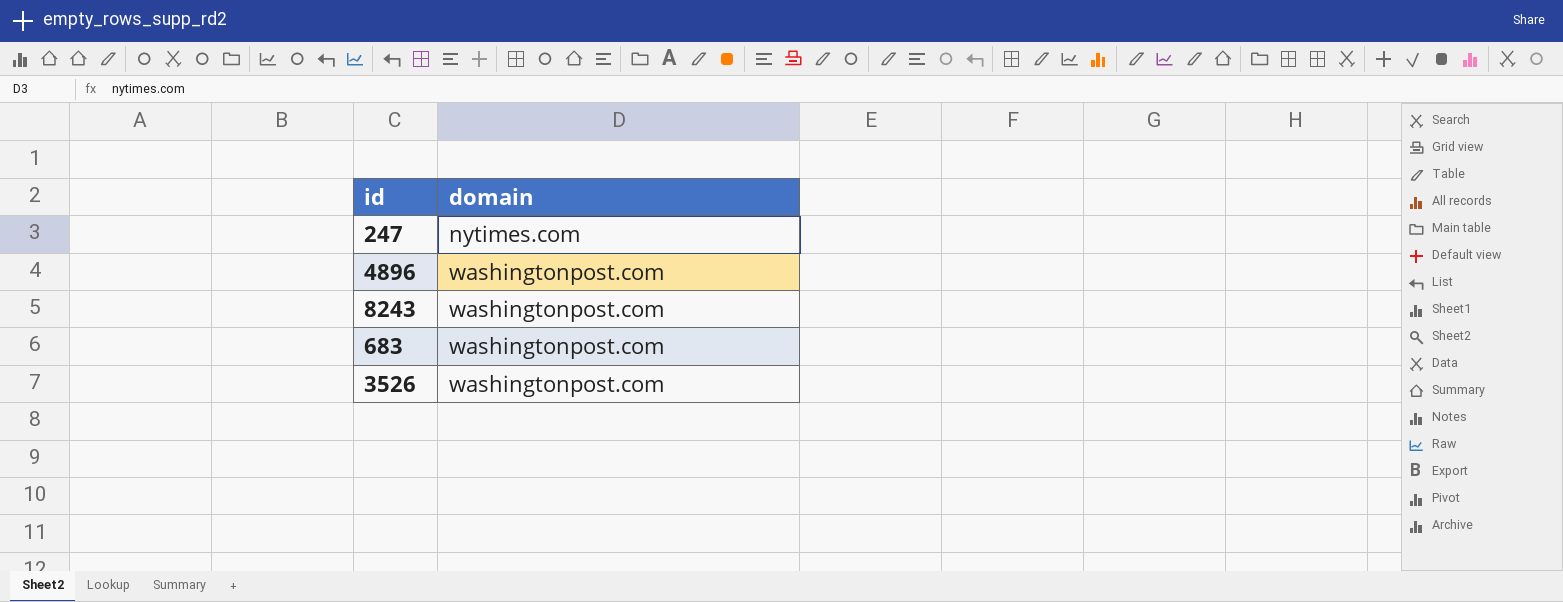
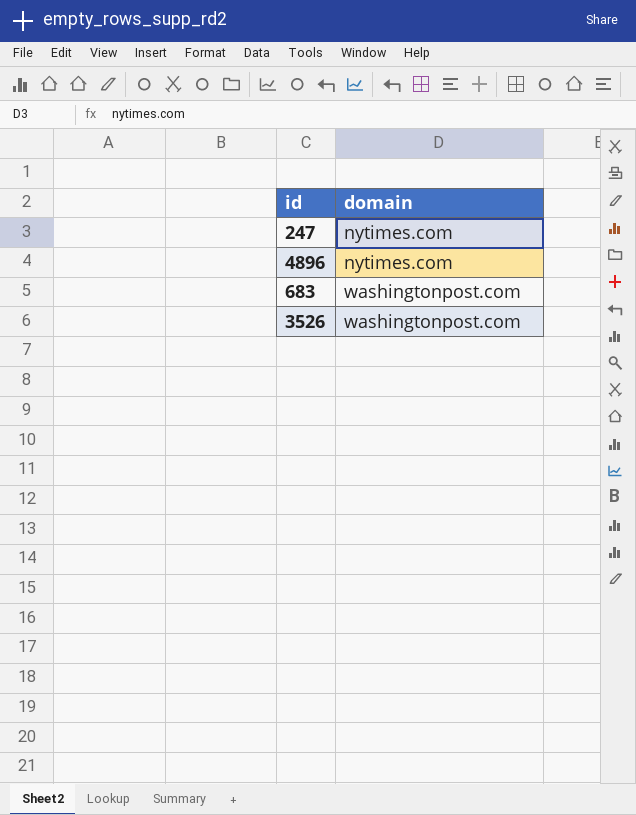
row 8243: washingtonpost.com -> none
4896 | domain: washingtonpost.com -> nytimes.com

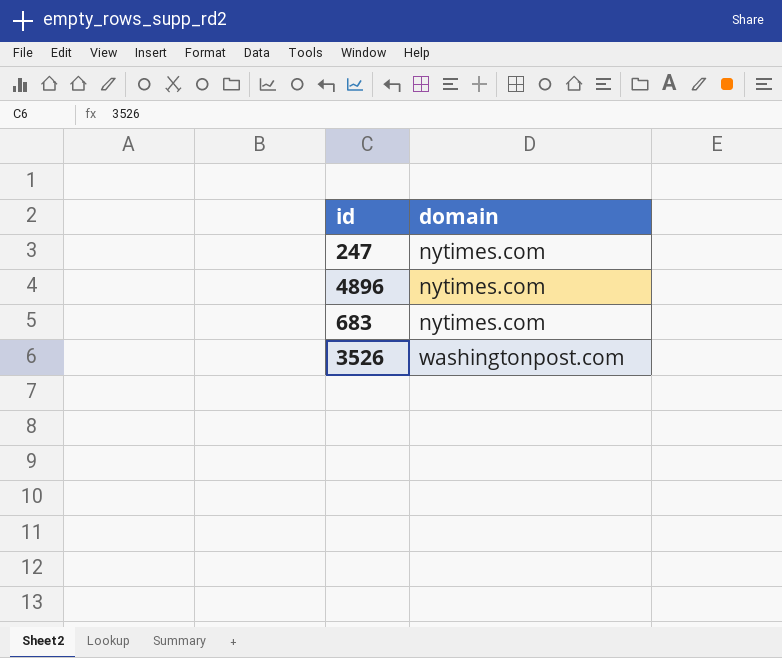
683 | domain: washingtonpost.com -> nytimes.com

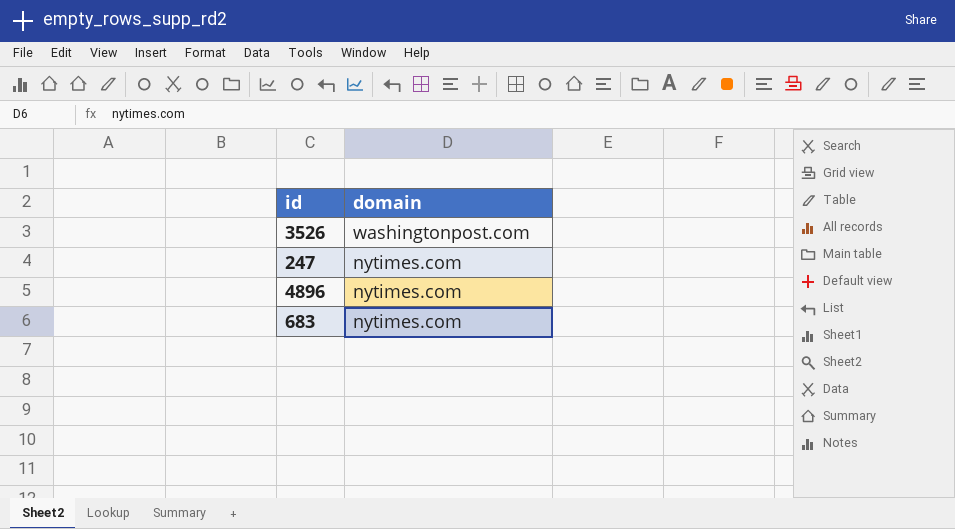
row order: domain ascending -> domain descending

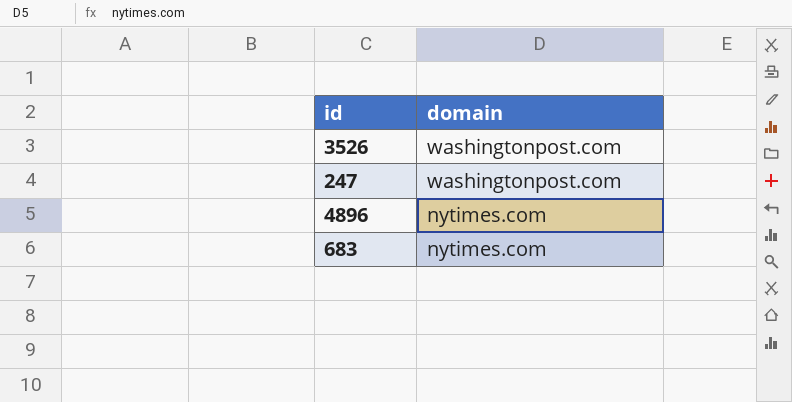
247 | domain: nytimes.com -> washingtonpost.com

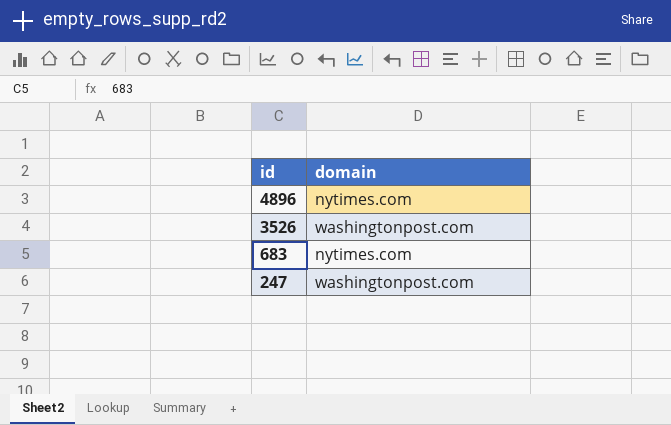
row order: domain descending -> id descending

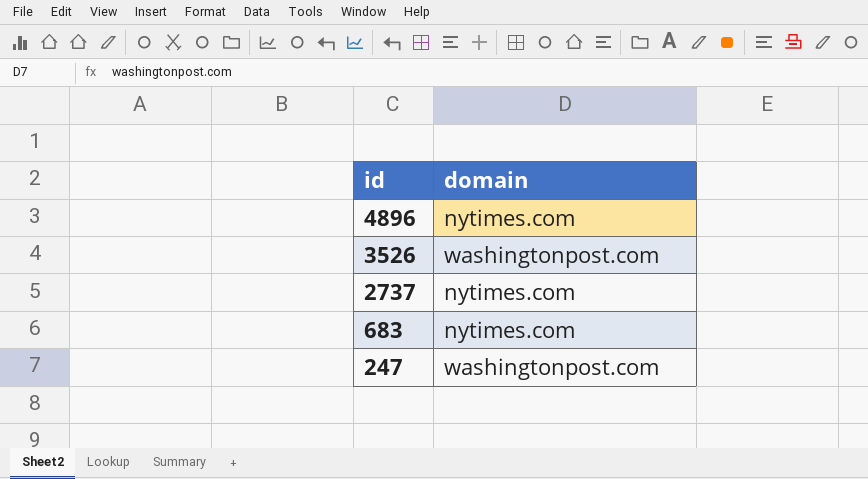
row 2737: none -> nytimes.com

